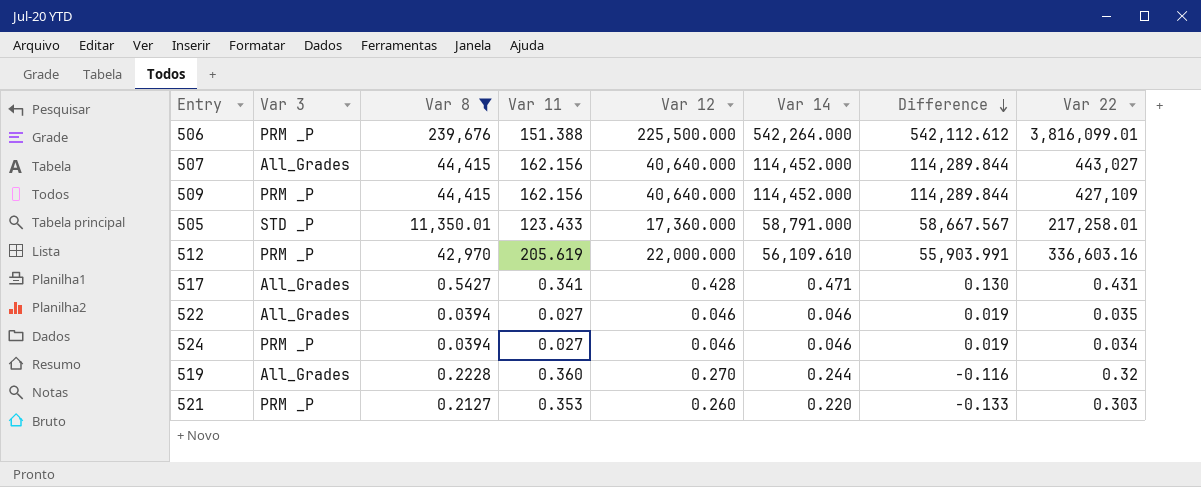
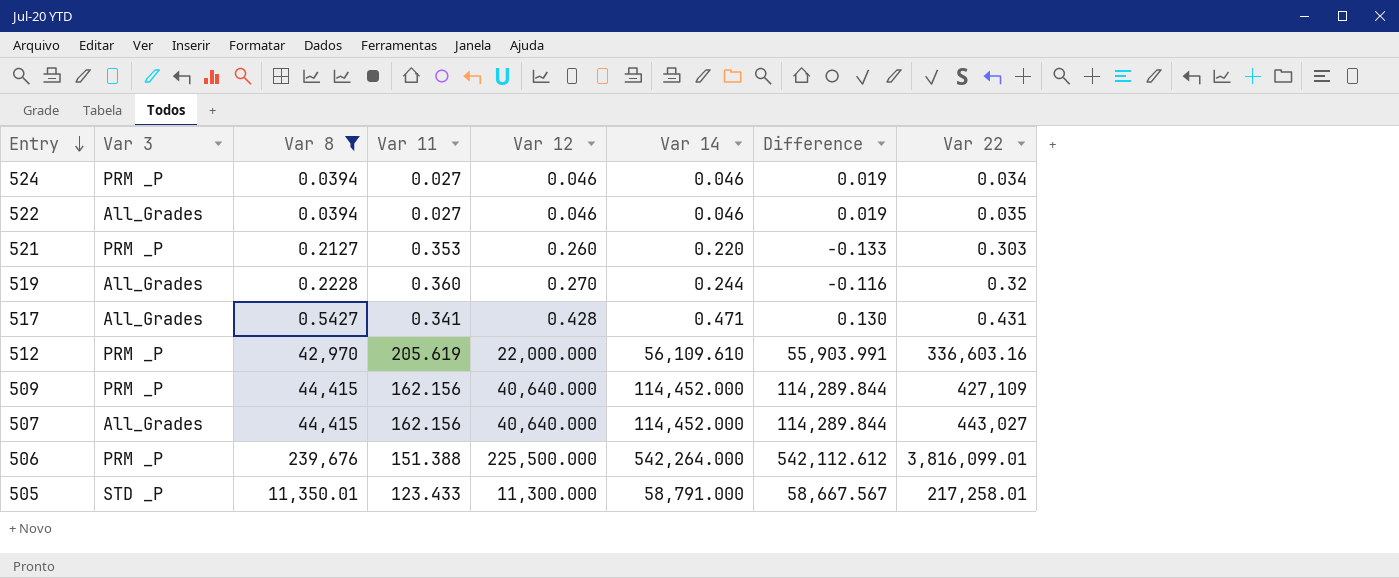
row order: Difference descending -> Entry descending
505 | Var 12: 17,360.000 -> 11,300.000

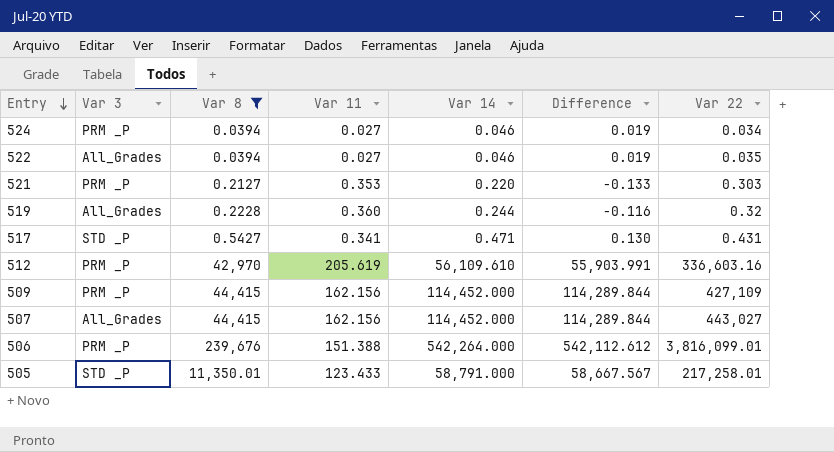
column Var 12 | position: 5 -> none
517 | Var 3: All_Grades -> STD _P

